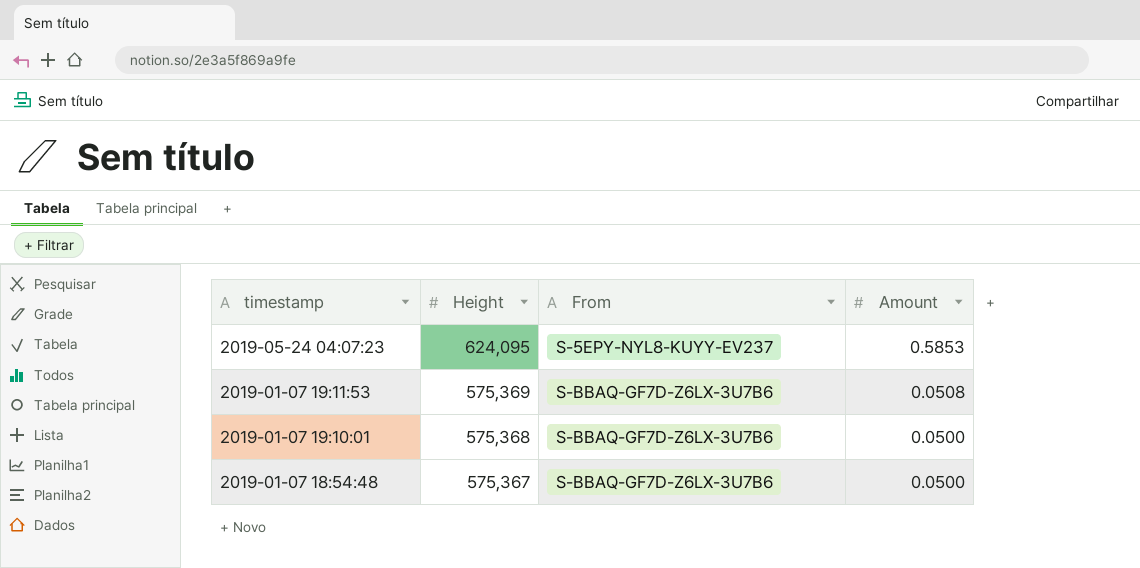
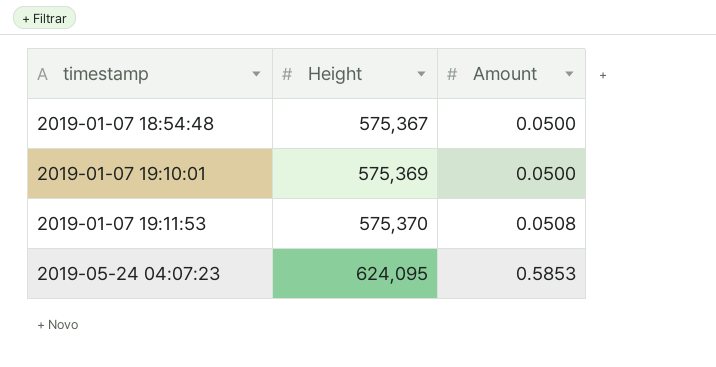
row order: timestamp descending -> timestamp ascending
column From | position: 3 -> none
2019-01-07 19:10:01 | Height: 575,368 -> 575,369
2019-01-07 19:11:53 | Height: 575,369 -> 575,370

